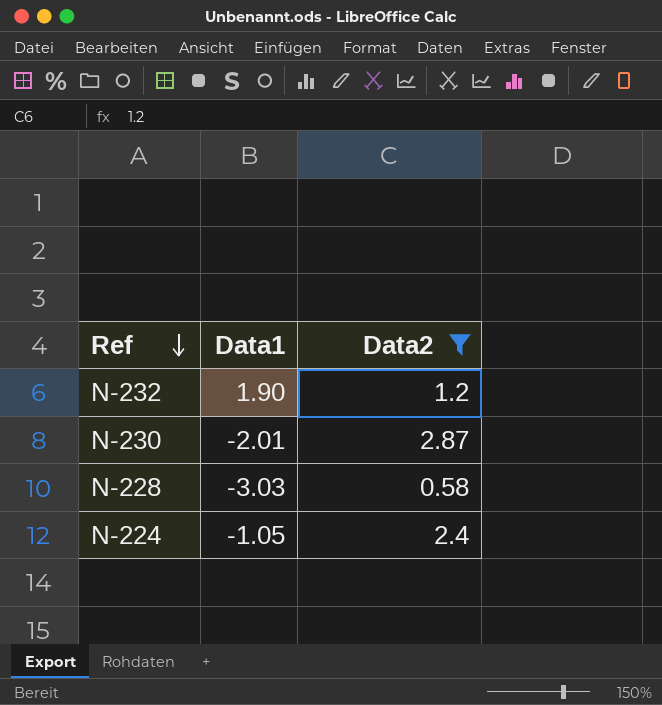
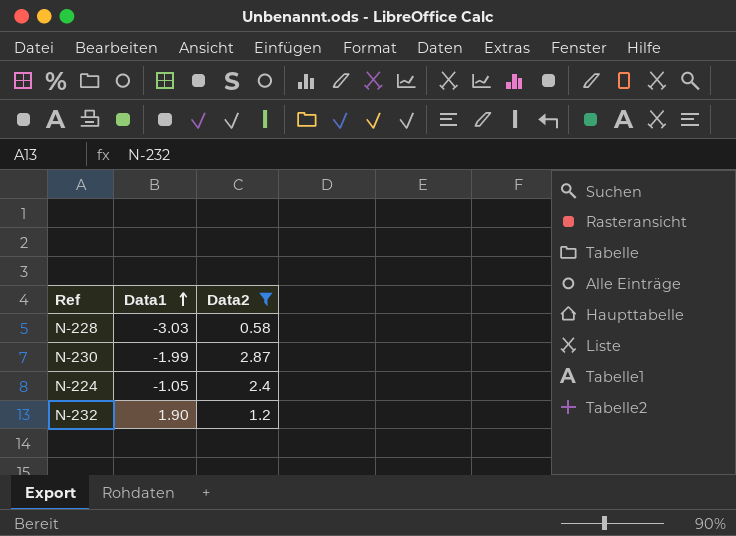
row order: Ref descending -> Data1 ascending
N-230 | Data1: -2.01 -> -1.99

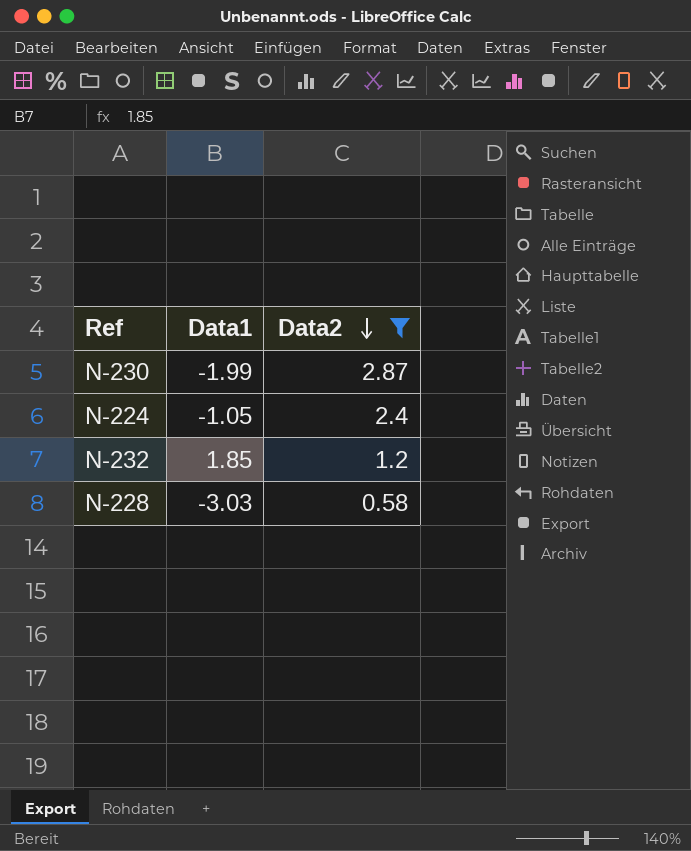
row order: Data1 ascending -> Data2 descending
N-232 | Data1: 1.90 -> 1.85

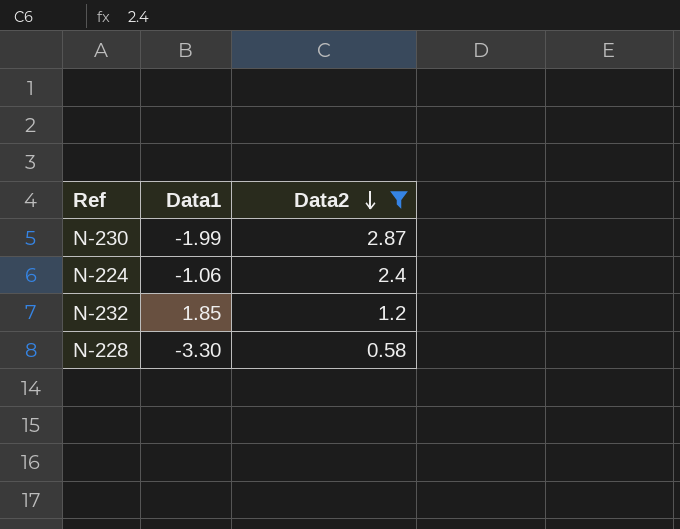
N-224 | Data1: -1.05 -> -1.06
N-228 | Data1: -3.03 -> -3.30

